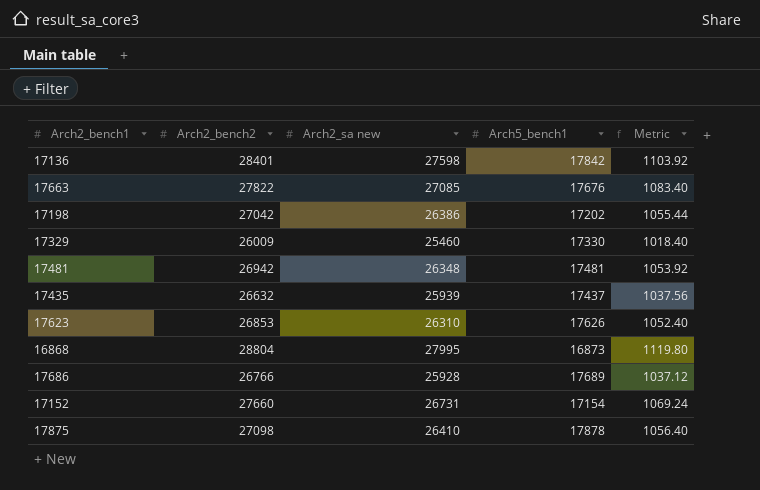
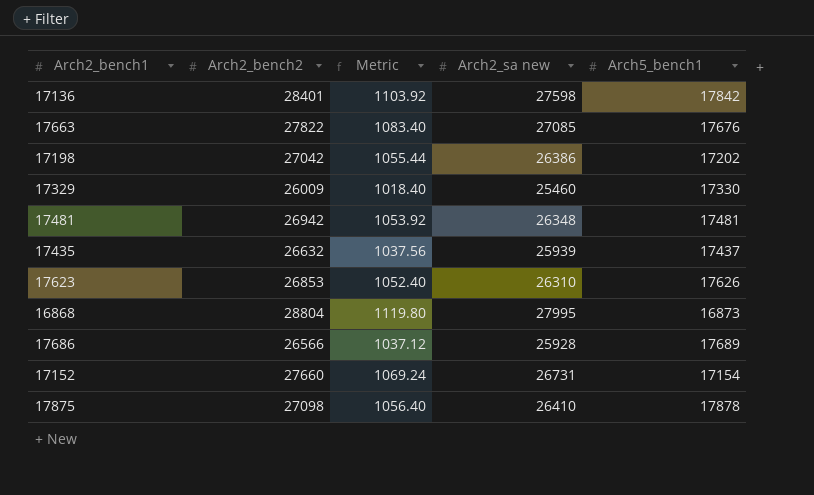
column Metric | position: 5 -> 3
17686 | Arch2_bench2: 26766 -> 26566

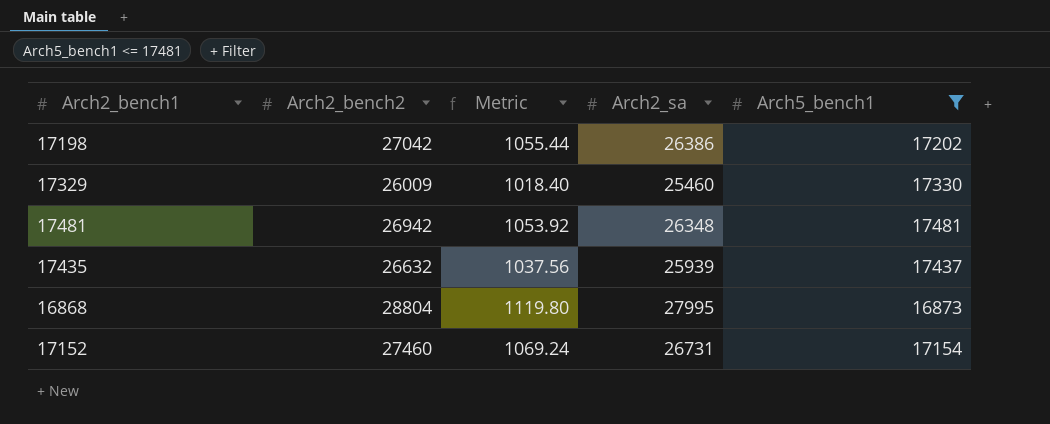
filter: none -> Arch5_bench1 <= 17481
column name: Arch2_sa new -> Arch2_sa
17152 | Arch2_bench2: 27660 -> 27460

